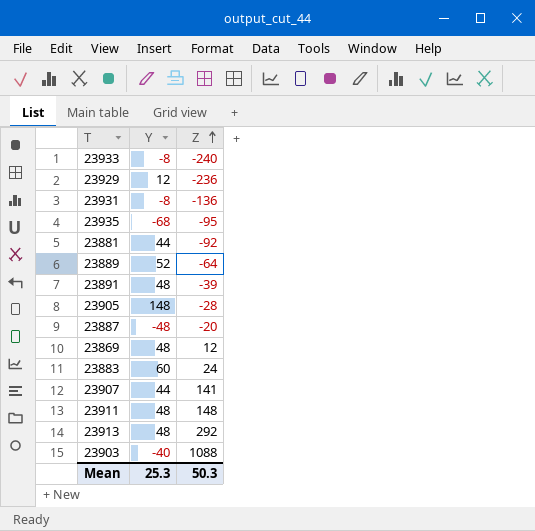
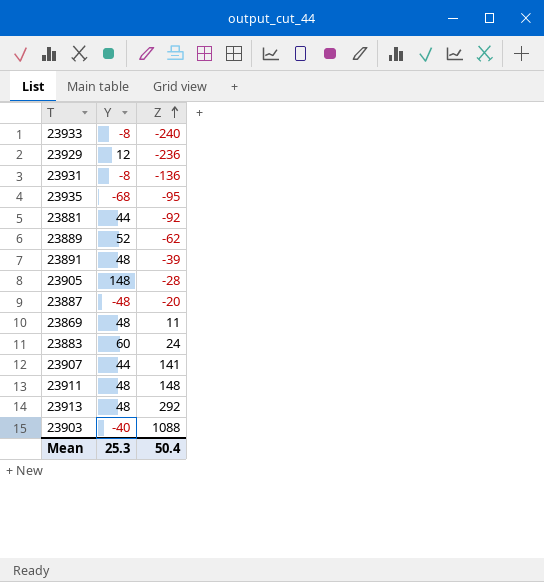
23889 | Z: -64 -> -62
23869 | Z: 12 -> 11
Mean | Z: 50.3 -> 50.4

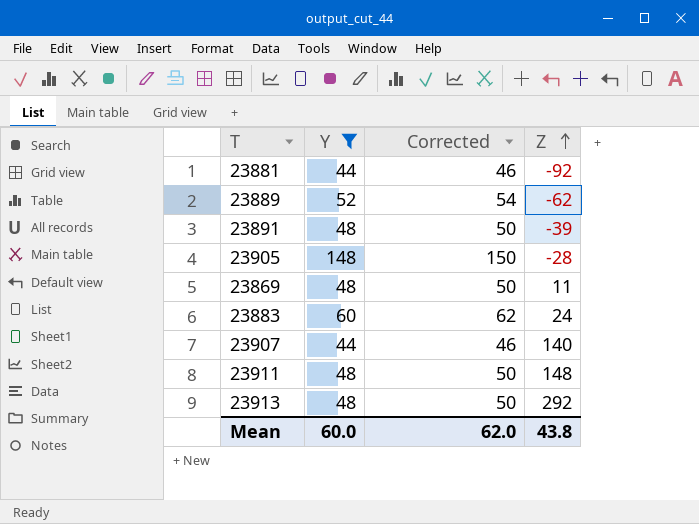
filter: none -> Y >= 44
column Corrected | formula: none -> [Y] + 2
23907 | Z: 141 -> 140
Mean | Y: 25.3 -> 60.0
Mean | Z: 50.4 -> 43.8

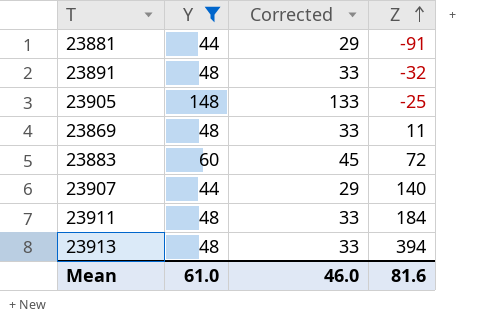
column Corrected | formula: [Y] + 2 -> [Y] - 15
row 23889: 52 | 54 | -62 -> none
23881 | Z: -92 -> -91
23891 | Z: -39 -> -32
23905 | Z: -28 -> -25
23883 | Z: 24 -> 72
23911 | Z: 148 -> 184
23913 | Z: 292 -> 394
Mean | Y: 60.0 -> 61.0
Mean | Corrected: 62.0 -> 46.0
Mean | Z: 43.8 -> 81.6

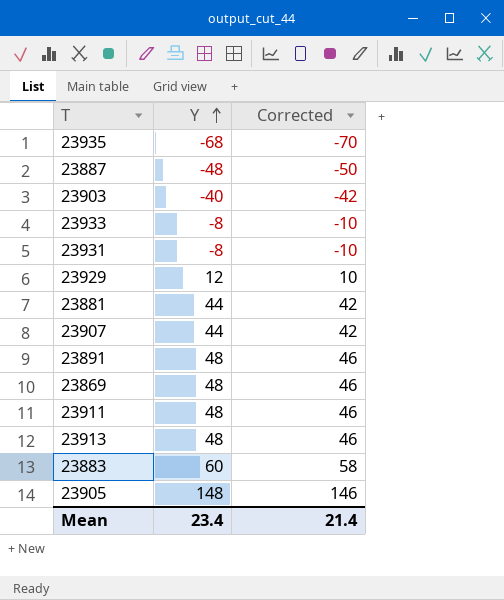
filter: Y >= 44 -> none
row order: Z ascending -> Y ascending
column Z | position: 4 -> none
column Corrected | formula: [Y] - 15 -> [Y] - 2
Mean | Y: 61.0 -> 23.4
Mean | Corrected: 46.0 -> 21.4

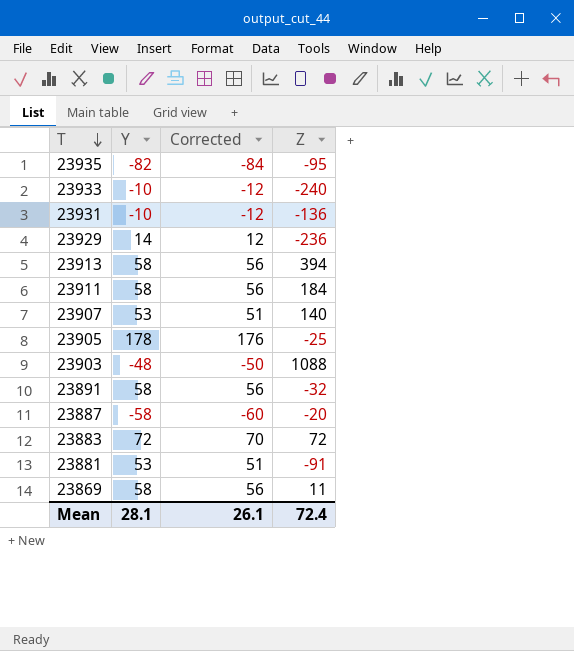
row order: Y ascending -> T descending
column Z | position: none -> 4
23935 | Y: -68 -> -82
23935 | Corrected: -70 -> -84
23933 | Y: -8 -> -10
23933 | Corrected: -10 -> -12
23931 | Y: -8 -> -10
23931 | Corrected: -10 -> -12
23929 | Y: 12 -> 14
23929 | Corrected: 10 -> 12
23913 | Y: 48 -> 58
23913 | Corrected: 46 -> 56
23911 | Y: 48 -> 58
23911 | Corrected: 46 -> 56
23907 | Y: 44 -> 53
23907 | Corrected: 42 -> 51
23905 | Y: 148 -> 178
23905 | Corrected: 146 -> 176
23903 | Y: -40 -> -48
23903 | Corrected: -42 -> -50
23891 | Y: 48 -> 58
23891 | Corrected: 46 -> 56
23887 | Y: -48 -> -58
23887 | Corrected: -50 -> -60
23883 | Y: 60 -> 72
23883 | Corrected: 58 -> 70
23881 | Y: 44 -> 53
23881 | Corrected: 42 -> 51
23869 | Y: 48 -> 58
23869 | Corrected: 46 -> 56
Mean | Y: 23.4 -> 28.1
Mean | Corrected: 21.4 -> 26.1

